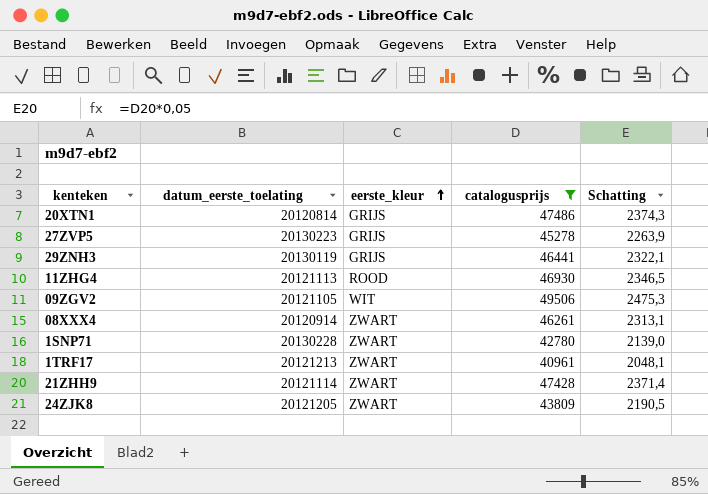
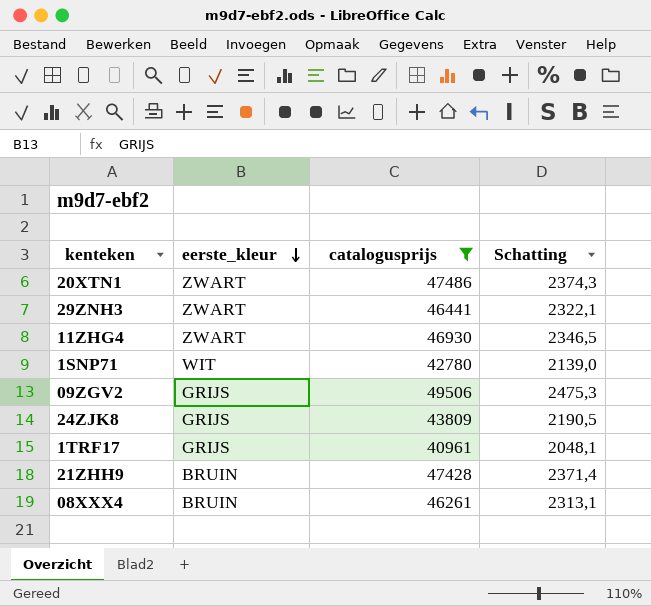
row order: eerste_kleur ascending -> eerste_kleur descending
column datum_eerste_toelating | position: 2 -> none
row 27ZVP5: 20130223 | GRIJS | 45278 | 2263,9 -> none
20XTN1 | eerste_kleur: GRIJS -> ZWART
29ZNH3 | eerste_kleur: GRIJS -> ZWART
11ZHG4 | eerste_kleur: ROOD -> ZWART
1SNP71 | eerste_kleur: ZWART -> WIT
09ZGV2 | eerste_kleur: WIT -> GRIJS
24ZJK8 | eerste_kleur: ZWART -> GRIJS
1TRF17 | eerste_kleur: ZWART -> GRIJS
21ZHH9 | eerste_kleur: ZWART -> BRUIN
08XXX4 | eerste_kleur: ZWART -> BRUIN

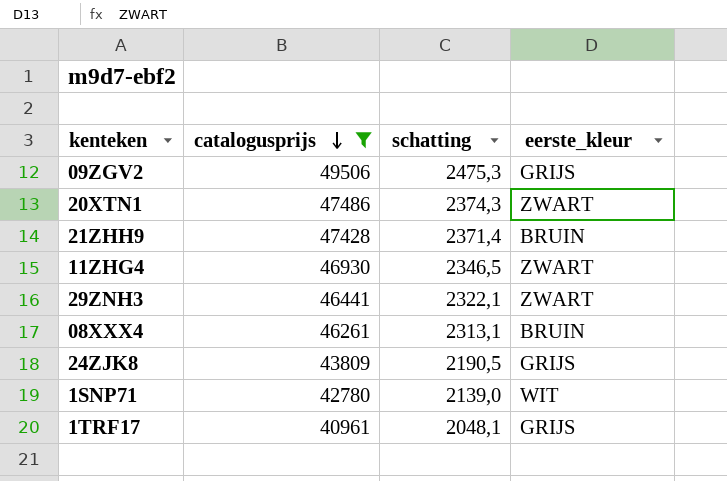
row order: eerste_kleur descending -> catalogusprijs descending
column name: Schatting -> schatting
column eerste_kleur | position: 2 -> 4

